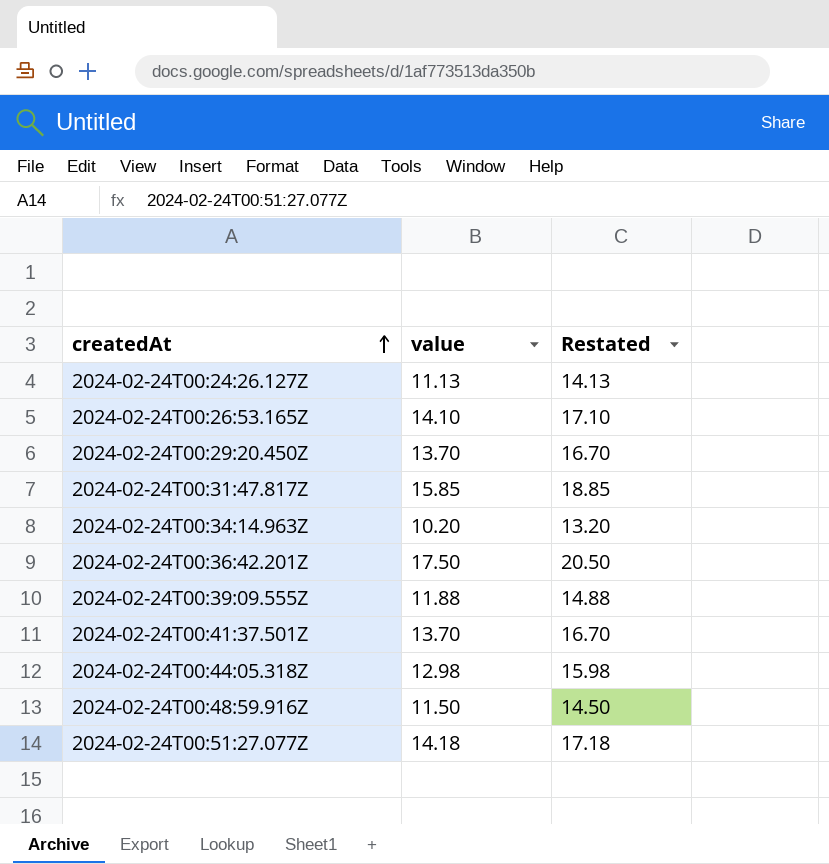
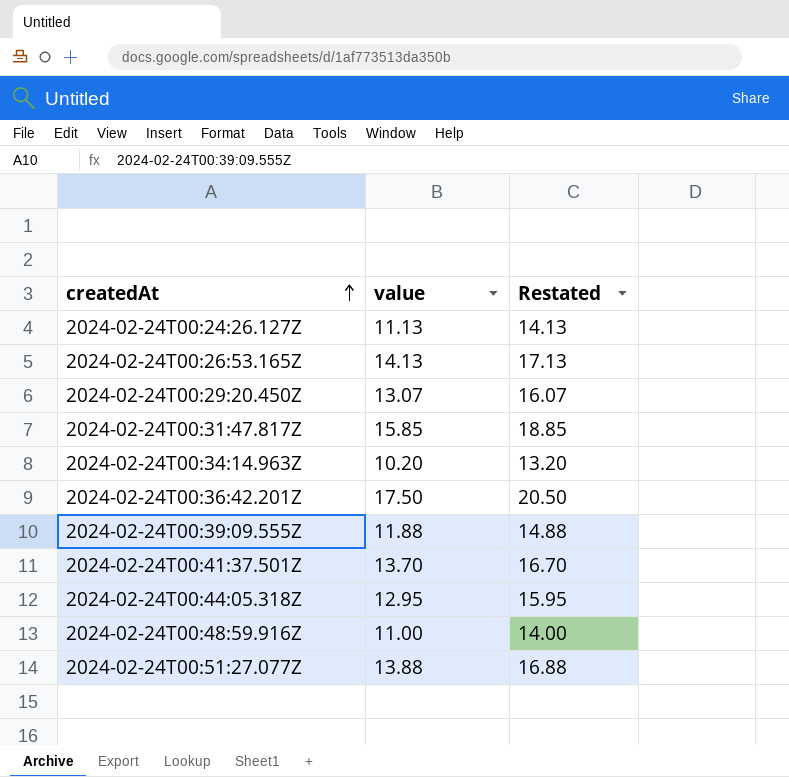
2024-02-24T00:26:53.165Z | value: 14.10 -> 14.13
2024-02-24T00:26:53.165Z | Restated: 17.10 -> 17.13
2024-02-24T00:29:20.450Z | value: 13.70 -> 13.07
2024-02-24T00:29:20.450Z | Restated: 16.70 -> 16.07
2024-02-24T00:44:05.318Z | value: 12.98 -> 12.95
2024-02-24T00:44:05.318Z | Restated: 15.98 -> 15.95
2024-02-24T00:48:59.916Z | value: 11.50 -> 11.00
2024-02-24T00:48:59.916Z | Restated: 14.50 -> 14.00
2024-02-24T00:51:27.077Z | value: 14.18 -> 13.88
2024-02-24T00:51:27.077Z | Restated: 17.18 -> 16.88

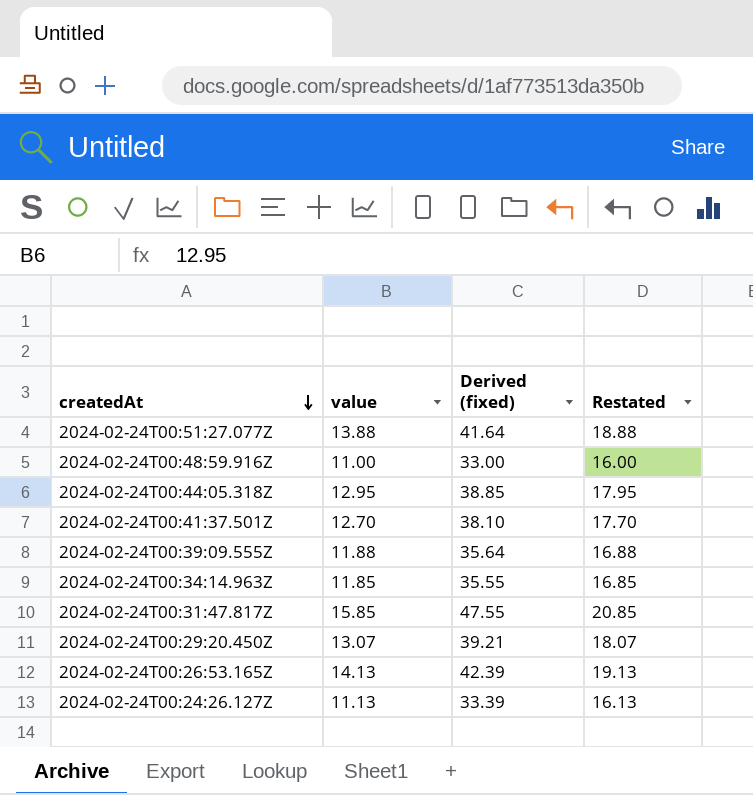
row order: createdAt ascending -> createdAt descending
column Derived (fixed) | formula: none -> [value] * 3
column Restated | formula: [value] + 3 -> [value] + 5
row 2024-02-24T00:36:42.201Z: 17.50 | 20.50 -> none
2024-02-24T00:41:37.501Z | value: 13.70 -> 12.70
2024-02-24T00:34:14.963Z | value: 10.20 -> 11.85

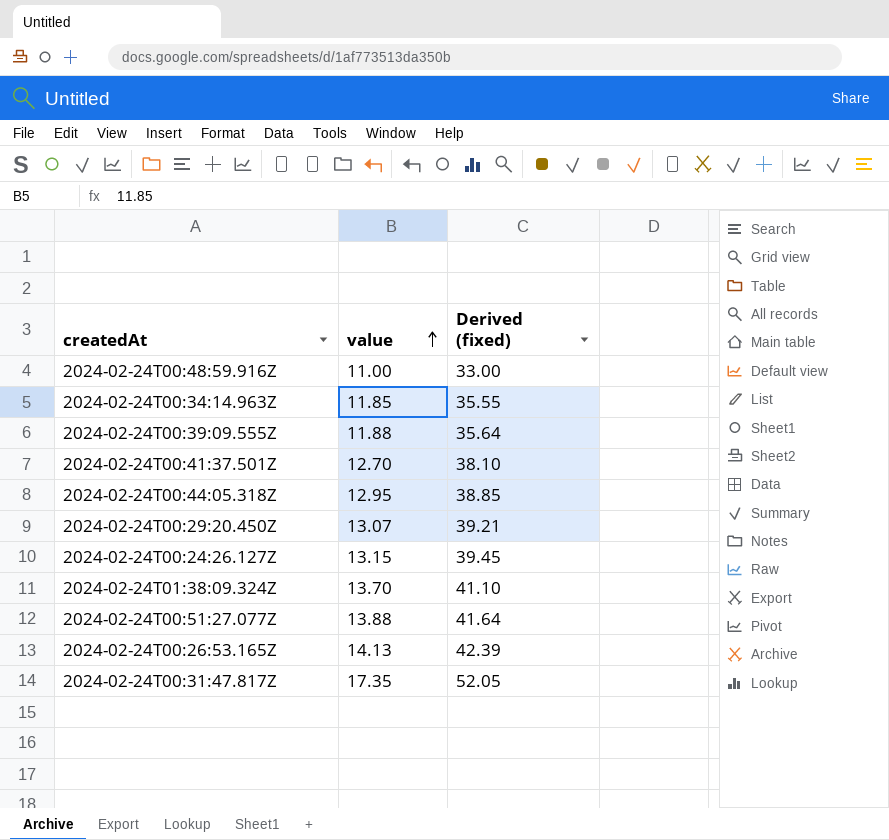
row order: createdAt descending -> value ascending
column Restated | formula: [value] + 5 -> none
2024-02-24T00:24:26.127Z | value: 11.13 -> 13.15
2024-02-24T00:24:26.127Z | Derived (fixed): 33.39 -> 39.45
row 2024-02-24T01:38:09.324Z: none -> 13.70 | 41.10
2024-02-24T00:31:47.817Z | value: 15.85 -> 17.35
2024-02-24T00:31:47.817Z | Derived (fixed): 47.55 -> 52.05

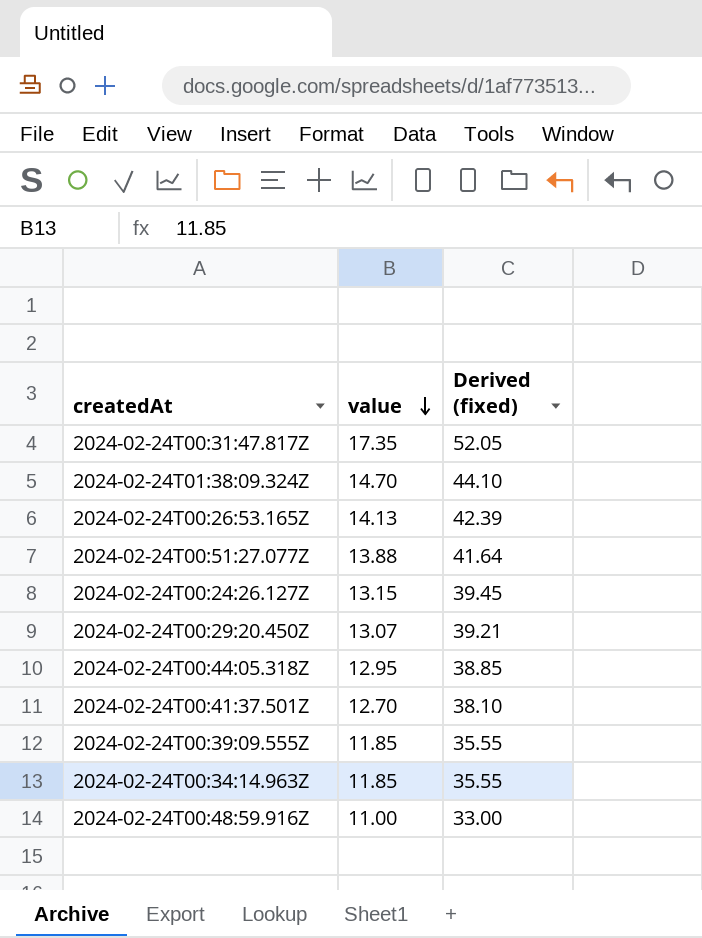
row order: value ascending -> value descending
2024-02-24T01:38:09.324Z | value: 13.70 -> 14.70
2024-02-24T01:38:09.324Z | Derived (fixed): 41.10 -> 44.10
2024-02-24T00:39:09.555Z | value: 11.88 -> 11.85
2024-02-24T00:39:09.555Z | Derived (fixed): 35.64 -> 35.55

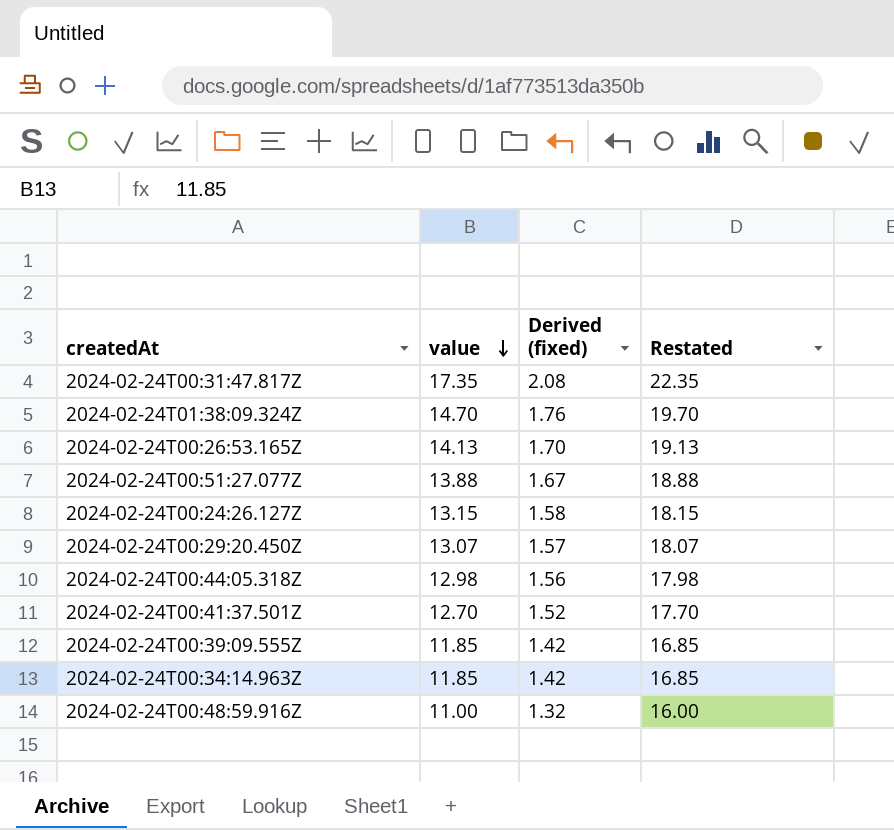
column Derived (fixed) | formula: [value] * 3 -> [value] * 0.12
column Restated | formula: none -> [value] + 5
2024-02-24T00:44:05.318Z | value: 12.95 -> 12.98

